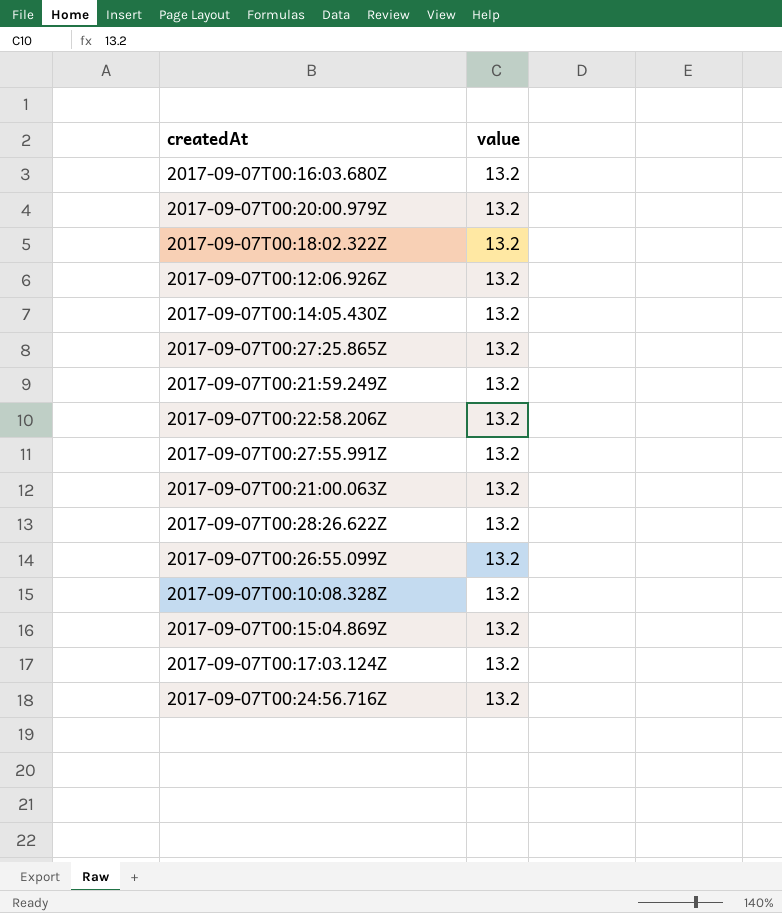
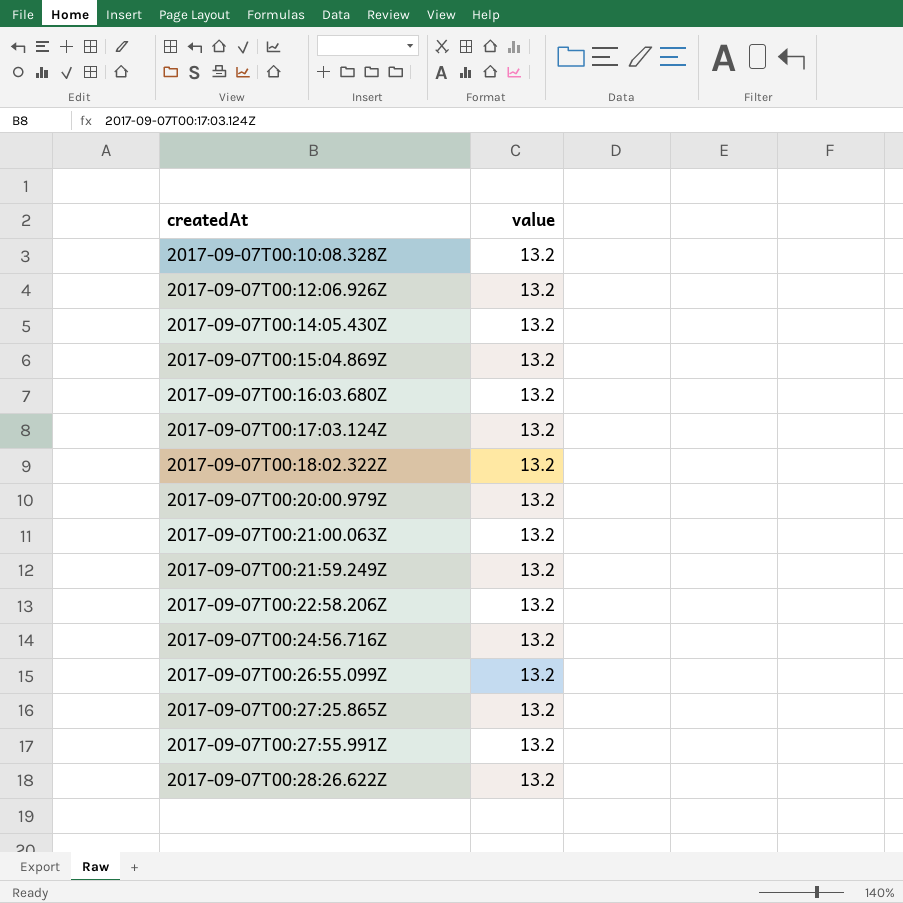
row order: none -> createdAt ascending

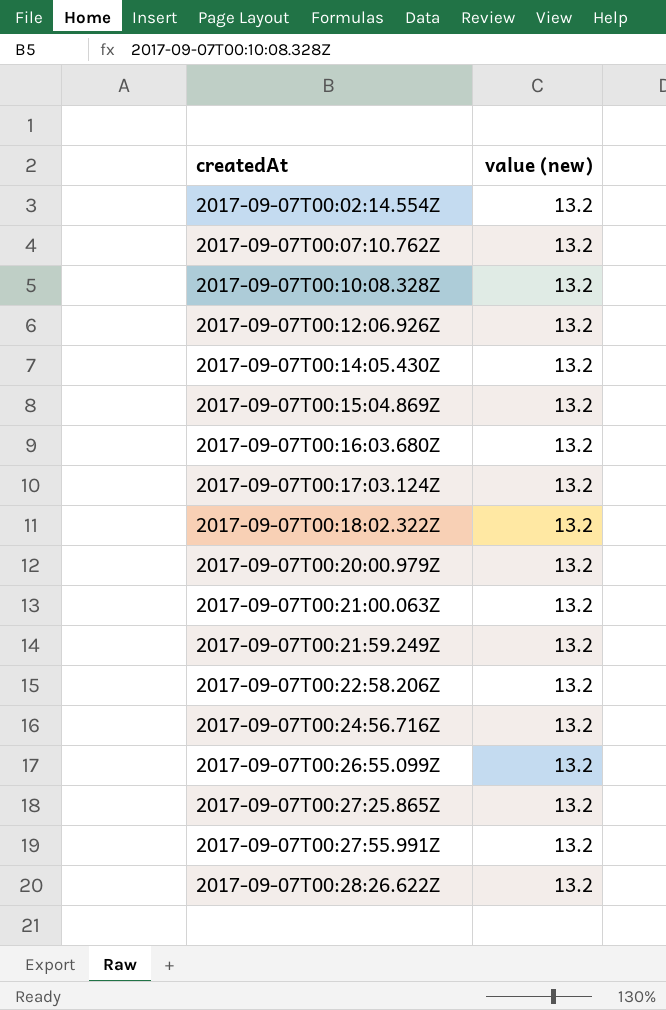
column name: value -> value (new)
row 2017-09-07T00:02:14.554Z: none -> 13.2
row 2017-09-07T00:07:10.762Z: none -> 13.2

